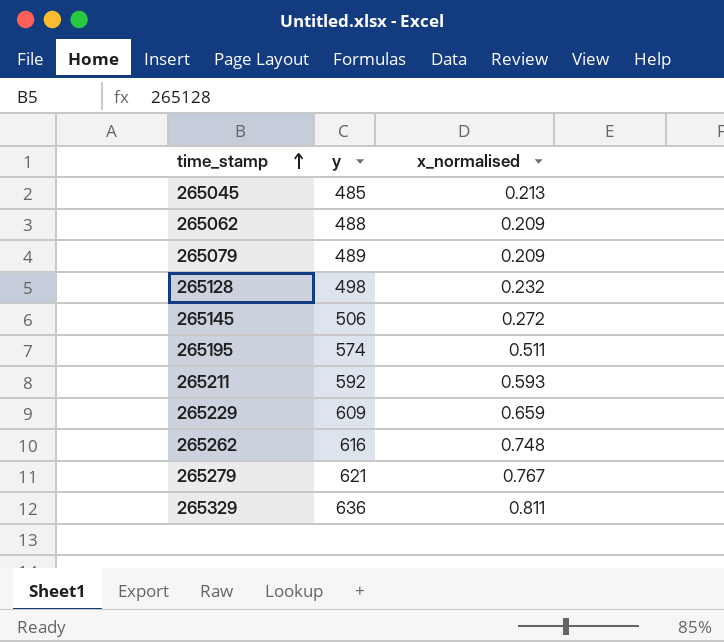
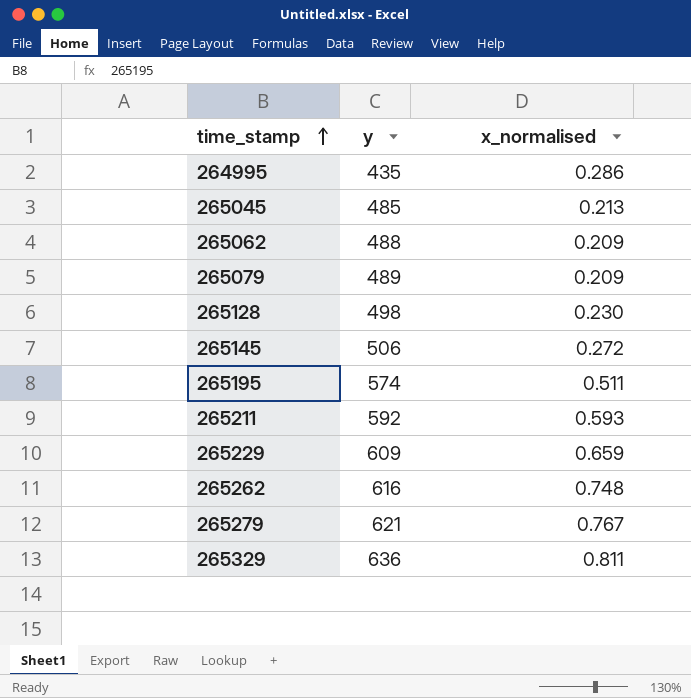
row 264995: none -> 435 | 0.286
265128 | x_normalised: 0.232 -> 0.230

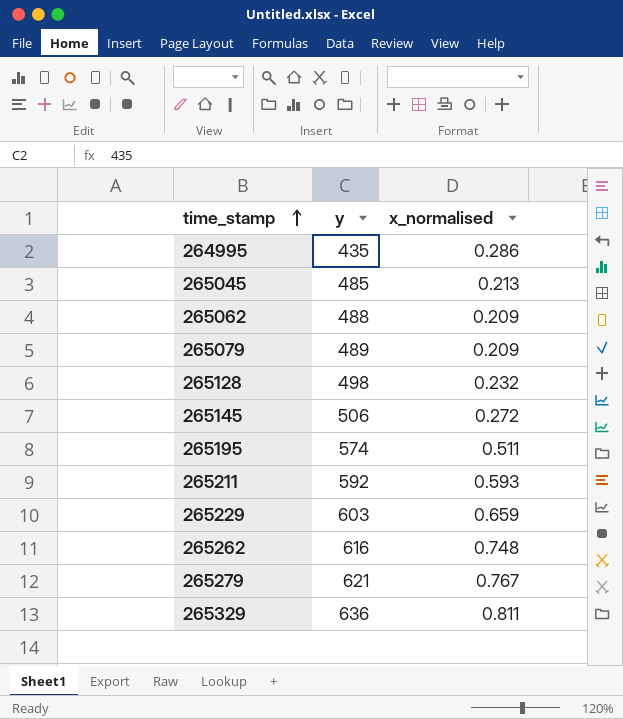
265128 | x_normalised: 0.230 -> 0.232
265229 | y: 609 -> 603

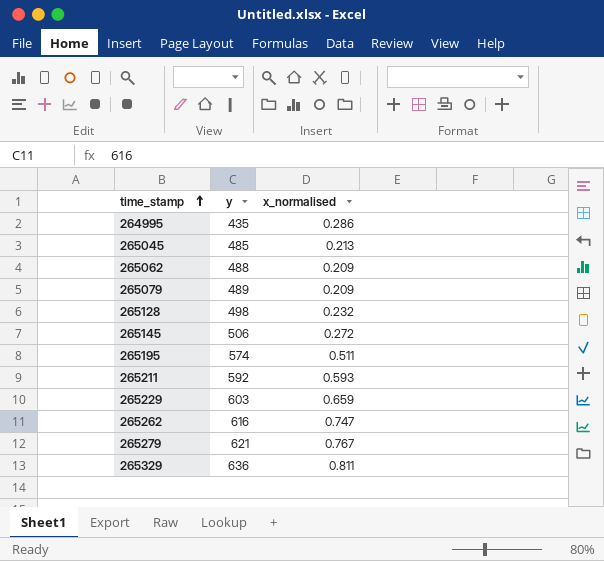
265262 | x_normalised: 0.748 -> 0.747

